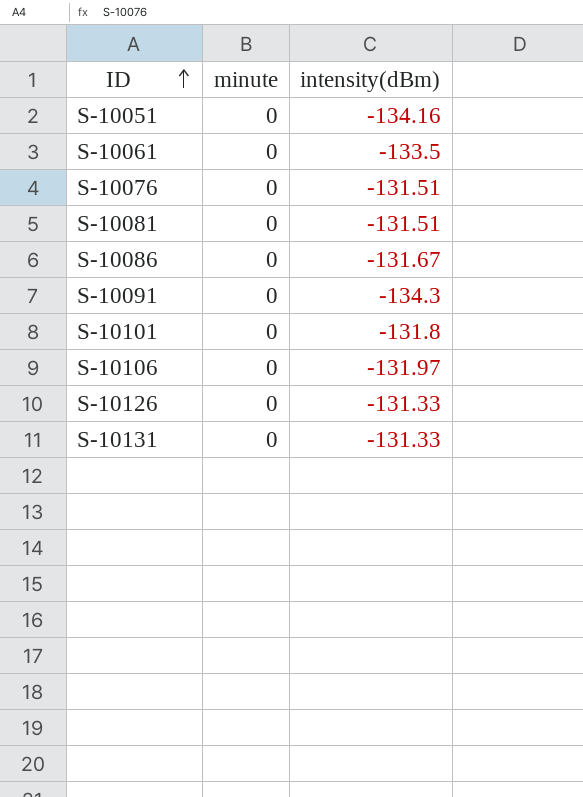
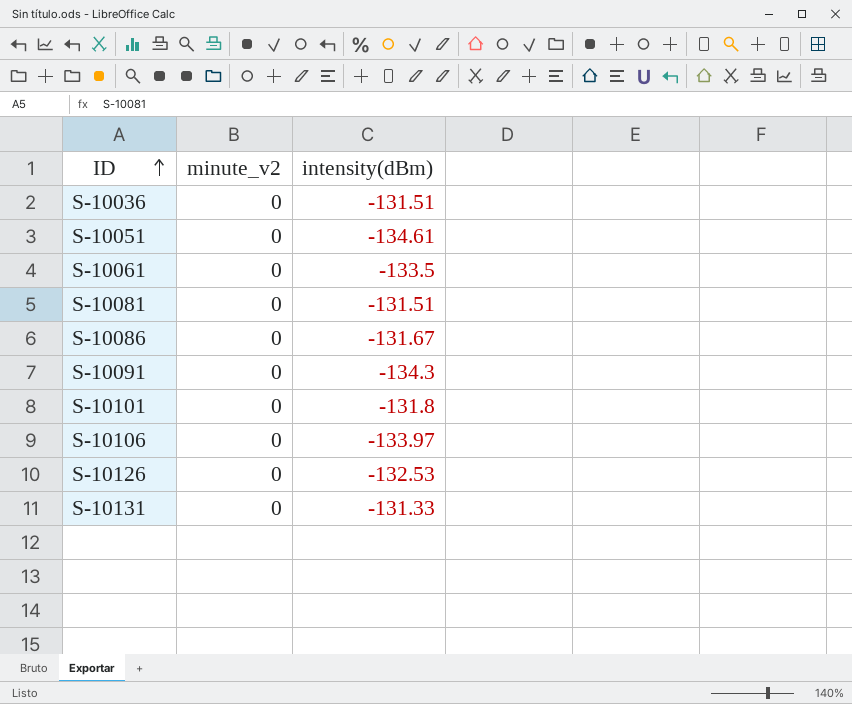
column name: minute -> minute_v2
row S-10076: 0 | -131.51 -> none
row S-10036: none -> 0 | -131.51
S-10051 | intensity(dBm): -134.16 -> -134.61
S-10106 | intensity(dBm): -131.97 -> -133.97
S-10126 | intensity(dBm): -131.33 -> -132.53

